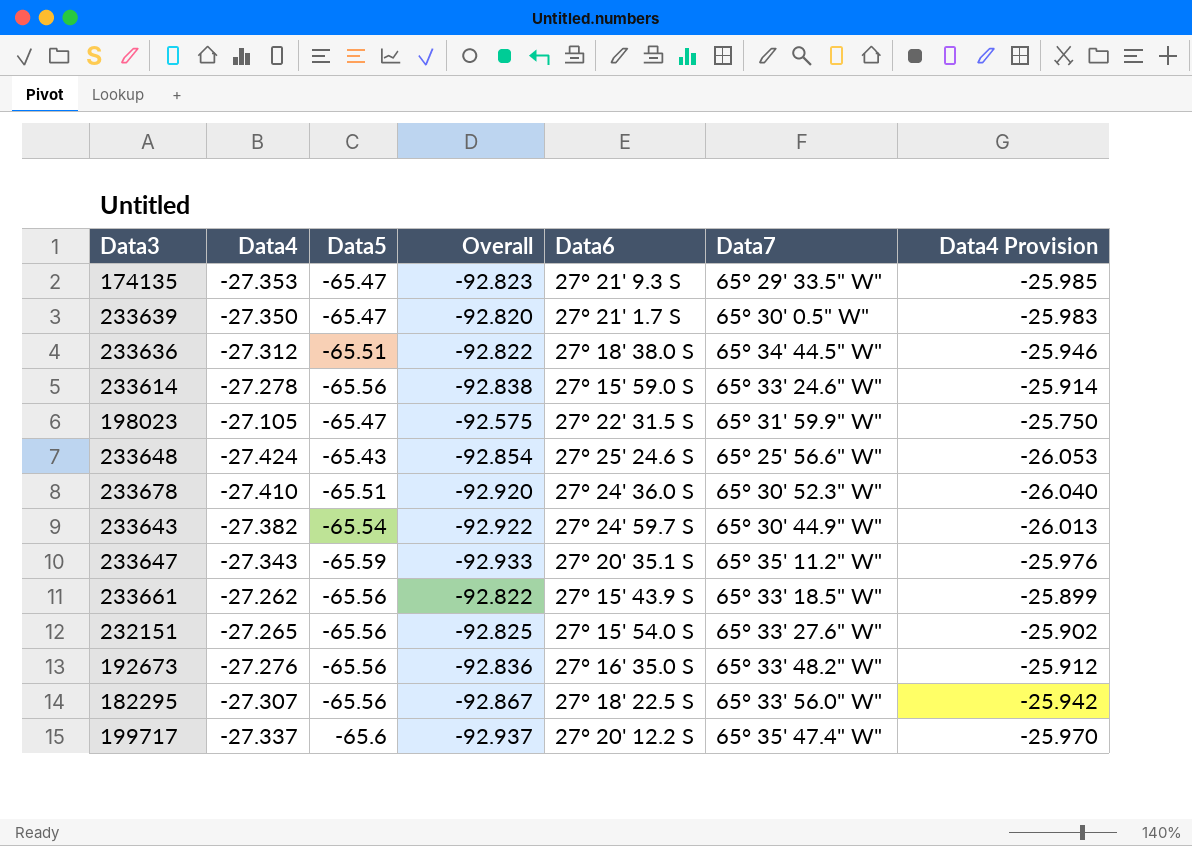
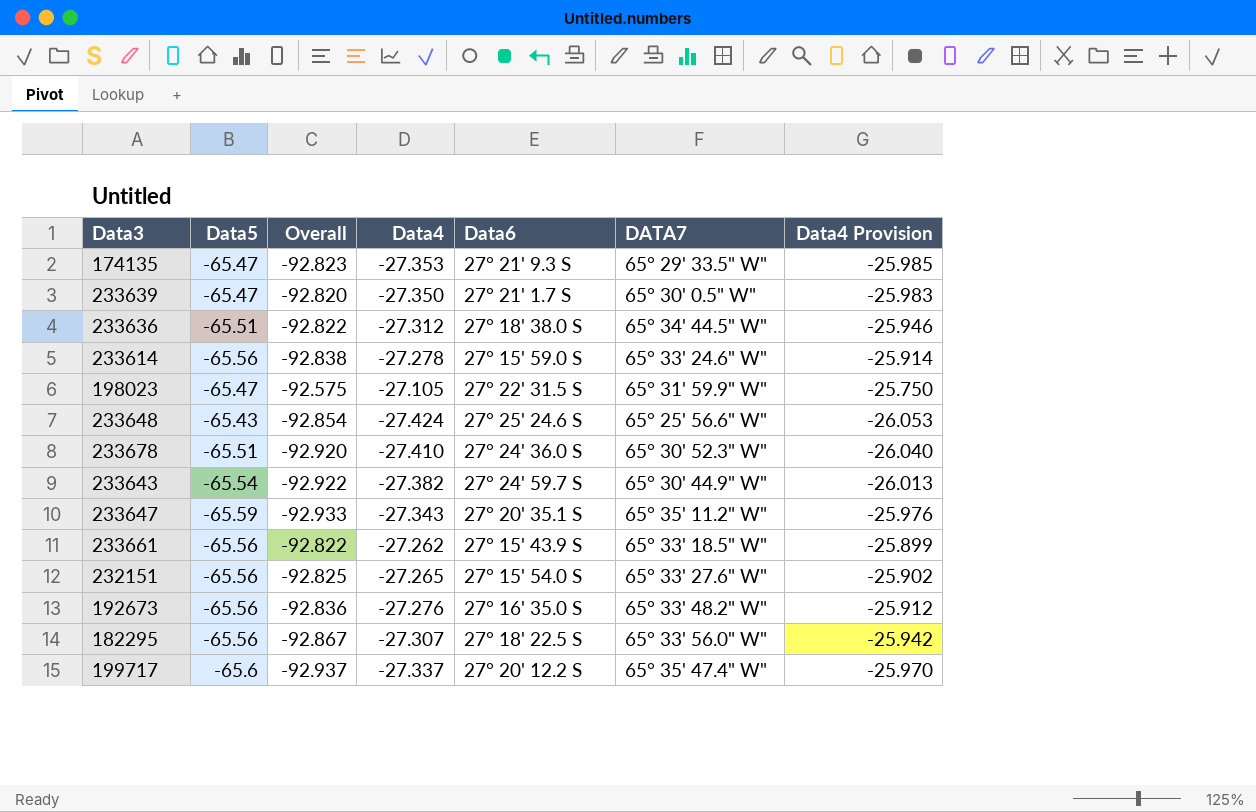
column Data4 | position: 2 -> 4
column name: Data7 -> DATA7

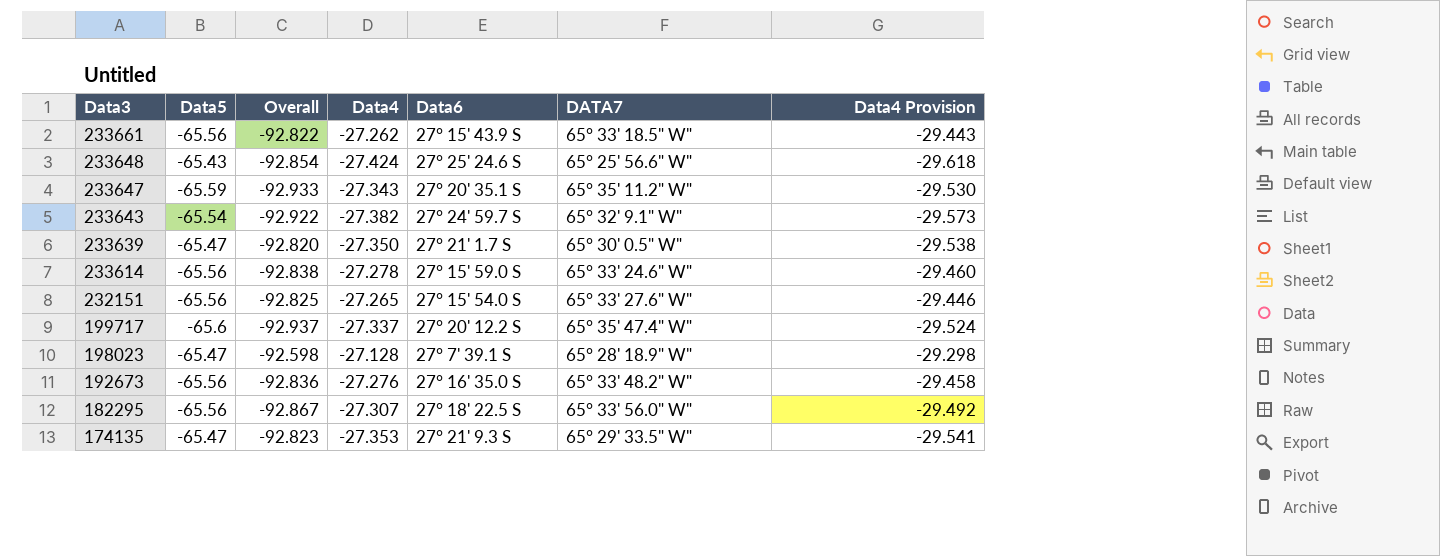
row order: none -> Data3 descending
column Data4 Provision | formula: [Data4] * 0.95 -> [Data4] * 1.08
row 233636: -65.51 | -92.822 | -27.312 | 27° 18' 38.0 S | 65° 34' 44.5" W" | -25.946 -> none
row 233678: -65.51 | -92.920 | -27.410 | 27° 24' 36.0 S | 65° 30' 52.3" W" | -26.040 -> none
233643 | DATA7: 65° 30' 44.9" W" -> 65° 32' 9.1" W"
198023 | Overall: -92.575 -> -92.598
198023 | Data4: -27.105 -> -27.128
198023 | Data6: 27° 22' 31.5 S -> 27° 7' 39.1 S
198023 | DATA7: 65° 31' 59.9" W" -> 65° 28' 18.9" W"

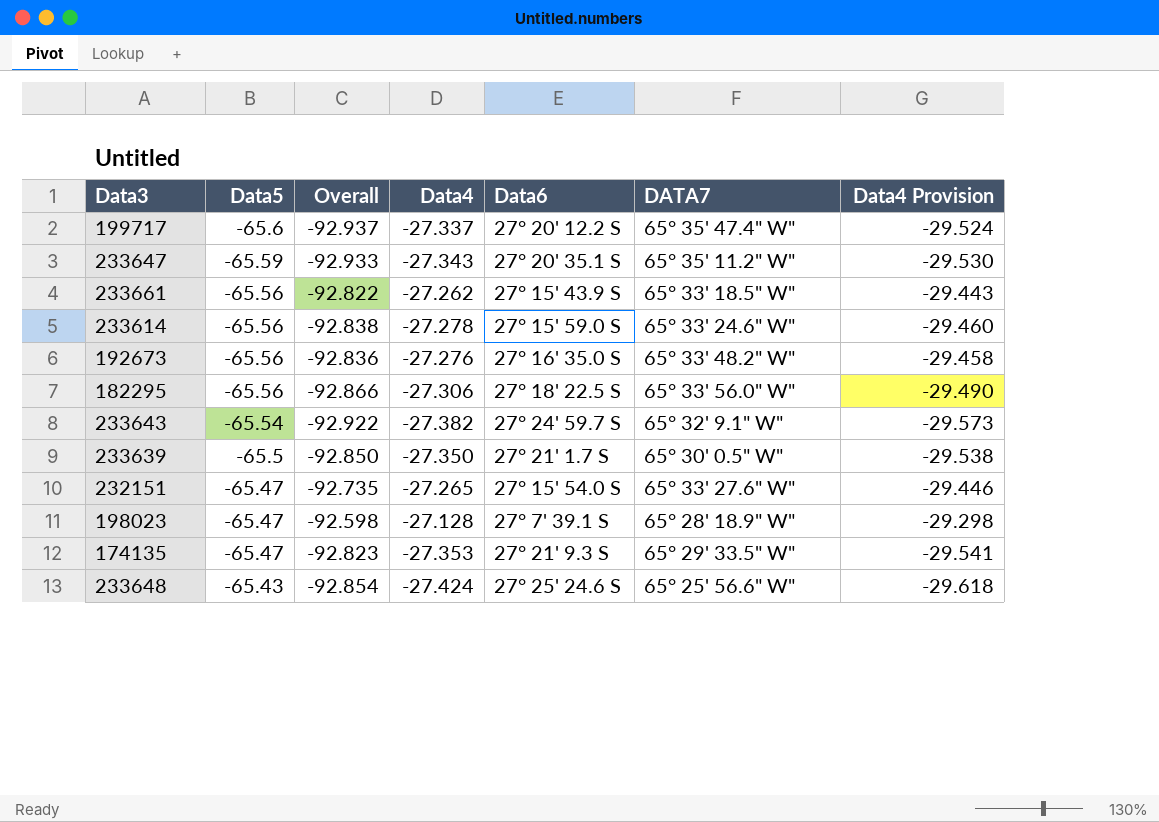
row order: Data3 descending -> Data5 ascending
182295 | Overall: -92.867 -> -92.866
182295 | Data4: -27.307 -> -27.306
182295 | Data4 Provision: -29.492 -> -29.490
233639 | Data5: -65.47 -> -65.5
233639 | Overall: -92.820 -> -92.850
232151 | Data5: -65.56 -> -65.47
232151 | Overall: -92.825 -> -92.735

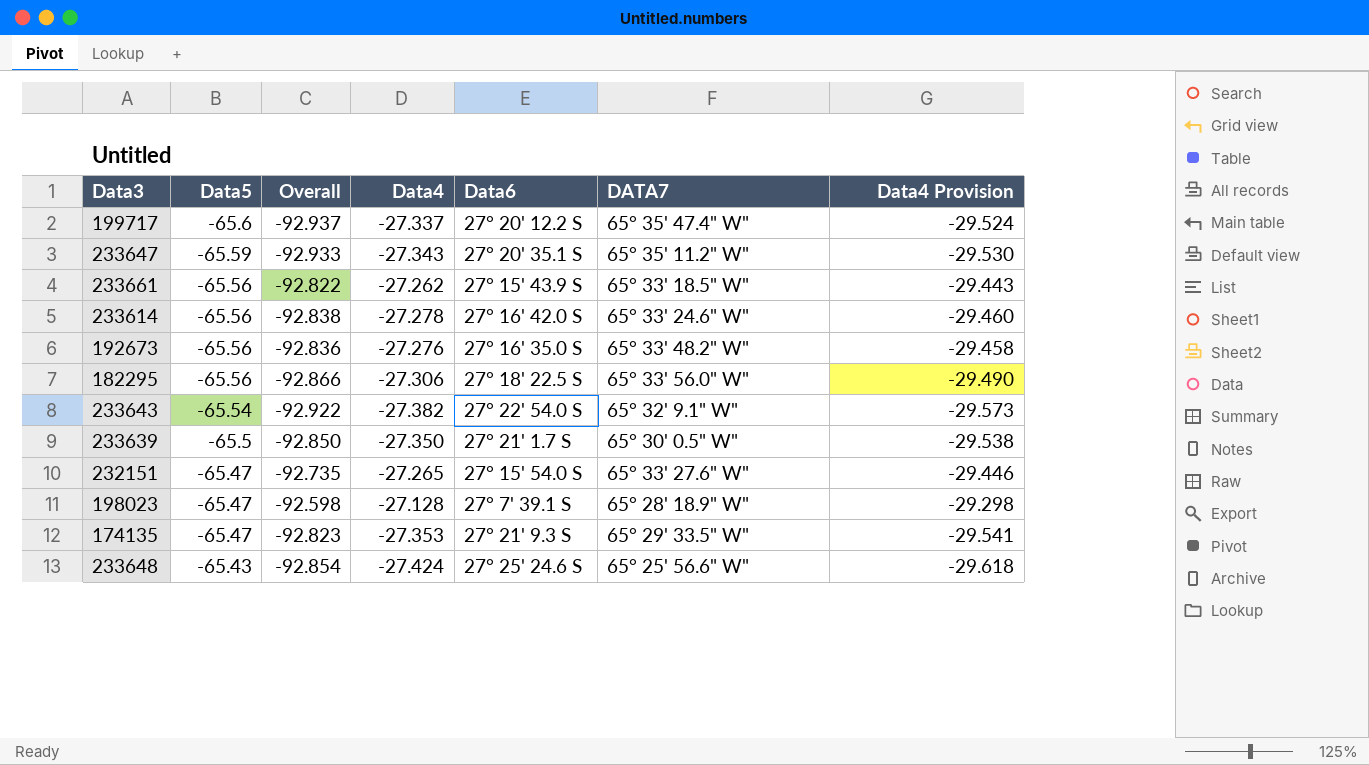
233614 | Data6: 27° 15' 59.0 S -> 27° 16' 42.0 S
233643 | Data6: 27° 24' 59.7 S -> 27° 22' 54.0 S

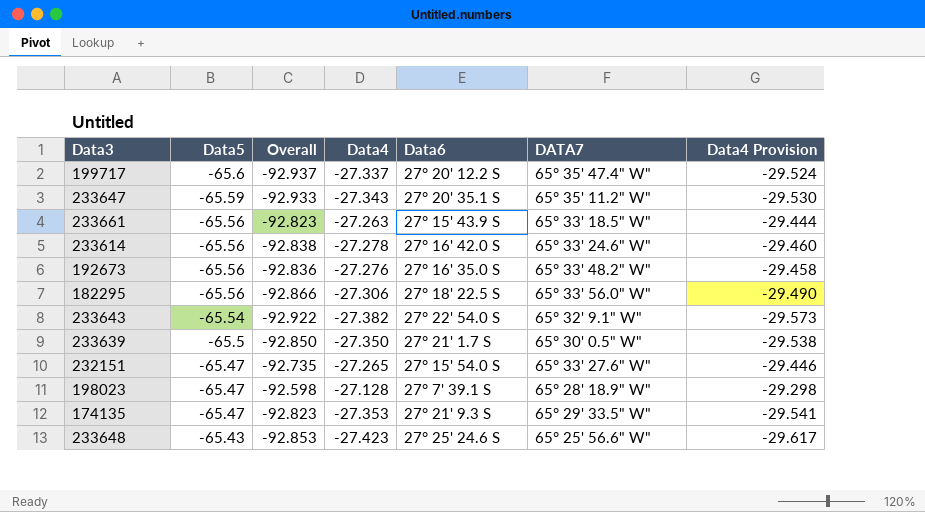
233661 | Overall: -92.822 -> -92.823
233661 | Data4: -27.262 -> -27.263
233661 | Data4 Provision: -29.443 -> -29.444
233648 | Overall: -92.854 -> -92.853
233648 | Data4: -27.424 -> -27.423
233648 | Data4 Provision: -29.618 -> -29.617

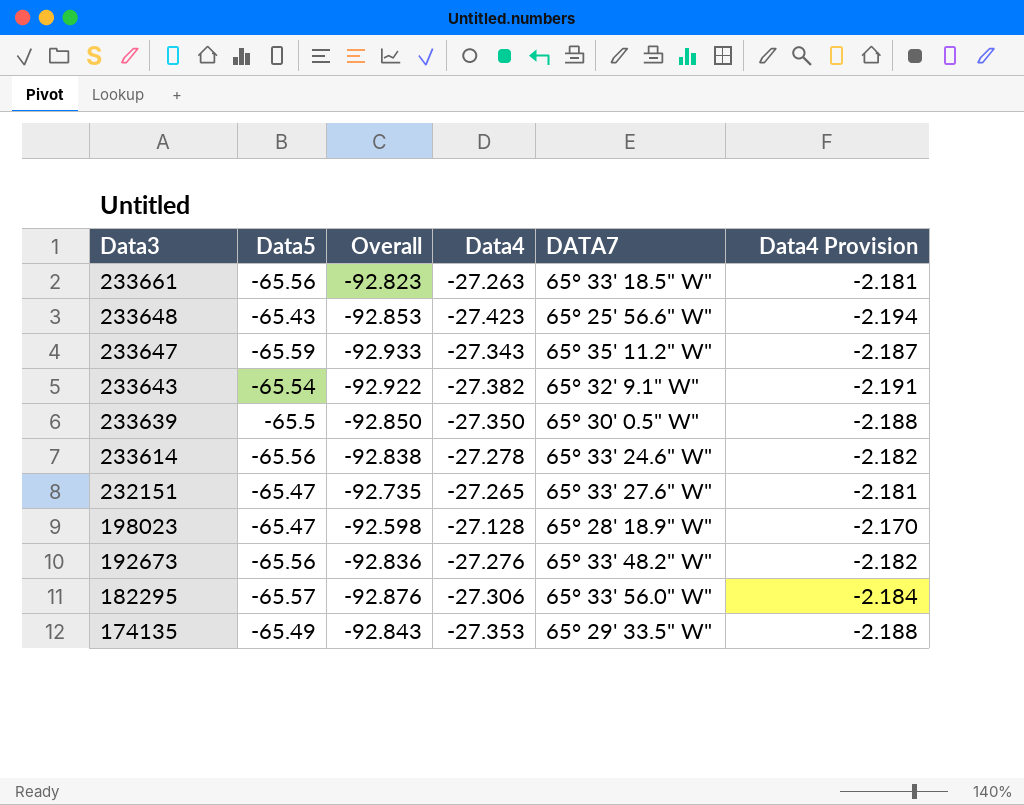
row order: Data5 ascending -> Data3 descending
column Data6 | position: 5 -> none
column Data4 Provision | formula: [Data4] * 1.08 -> [Data4] * 0.08
row 199717: -65.6 | -92.937 | -27.337 | 27° 20' 12.2 S | 65° 35' 47.4" W" | -29.524 -> none
182295 | Data5: -65.56 -> -65.57
182295 | Overall: -92.866 -> -92.876
174135 | Data5: -65.47 -> -65.49
174135 | Overall: -92.823 -> -92.843

